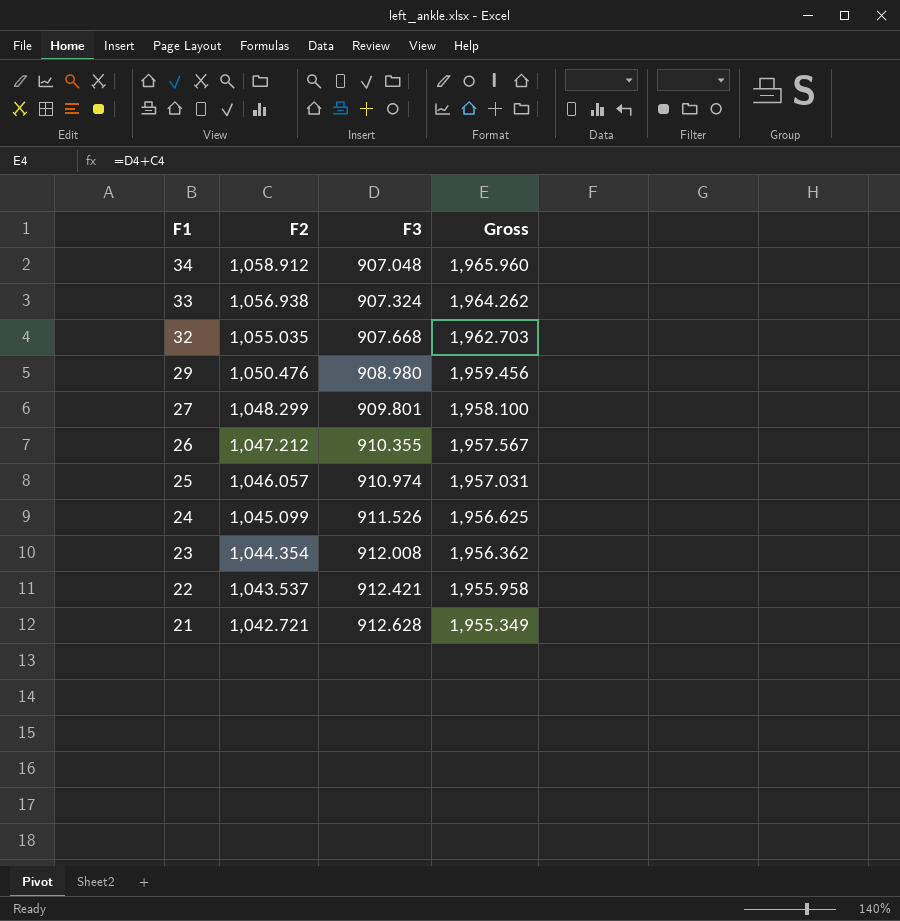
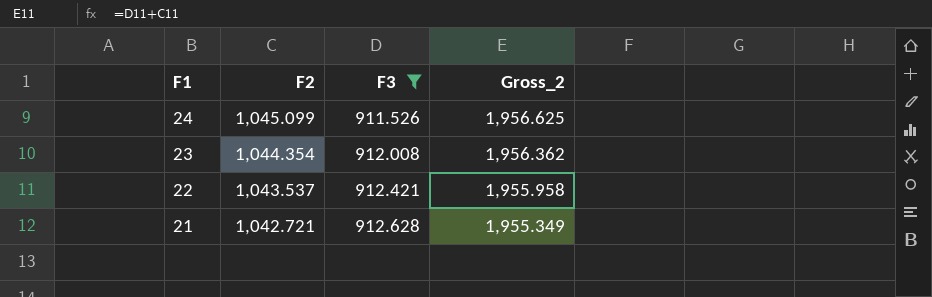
filter: none -> F3 >= 911.526
column name: Gross -> Gross_2

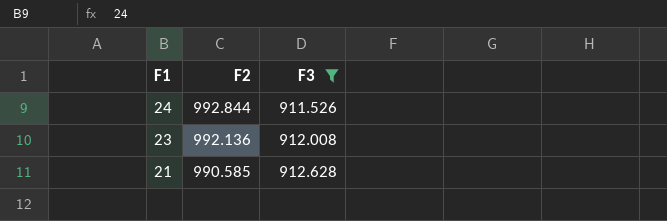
column Gross_2 | formula: [F2] + [F3] -> none
row 22: 1,043.537 | 912.421 | 1,955.958 -> none
24 | F2: 1,045.099 -> 992.844
23 | F2: 1,044.354 -> 992.136
21 | F2: 1,042.721 -> 990.585

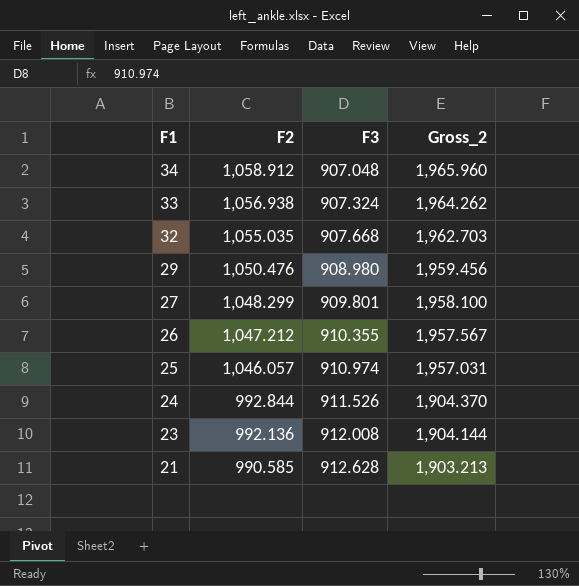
filter: F3 >= 911.526 -> none
column Gross_2 | formula: none -> [F2] + [F3]

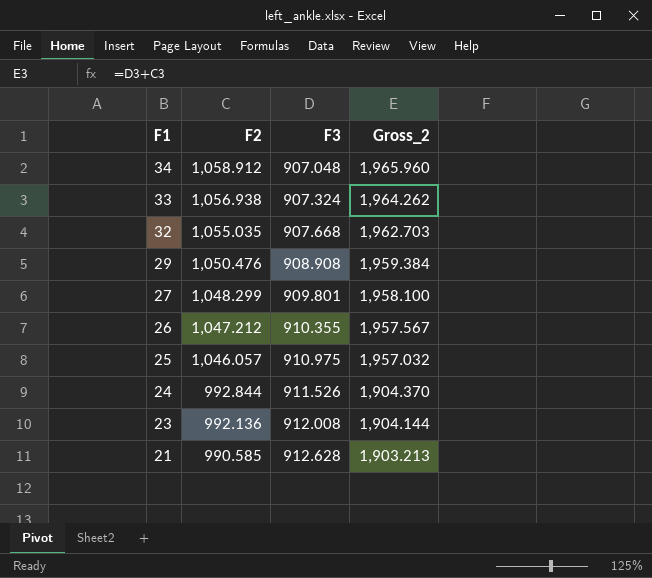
29 | F3: 908.980 -> 908.908
29 | Gross_2: 1,959.456 -> 1,959.384
25 | F3: 910.974 -> 910.975
25 | Gross_2: 1,957.031 -> 1,957.032

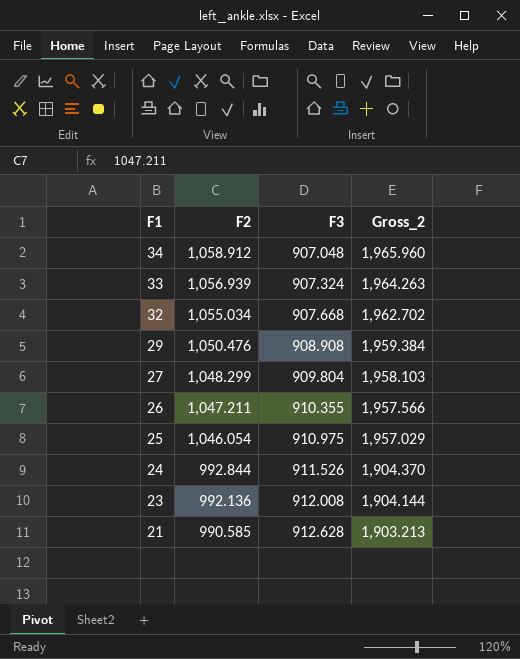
33 | F2: 1,056.938 -> 1,056.939
33 | Gross_2: 1,964.262 -> 1,964.263
32 | F2: 1,055.035 -> 1,055.034
32 | Gross_2: 1,962.703 -> 1,962.702
27 | F3: 909.801 -> 909.804
27 | Gross_2: 1,958.100 -> 1,958.103
26 | F2: 1,047.212 -> 1,047.211
26 | Gross_2: 1,957.567 -> 1,957.566
25 | F2: 1,046.057 -> 1,046.054
25 | Gross_2: 1,957.032 -> 1,957.029

